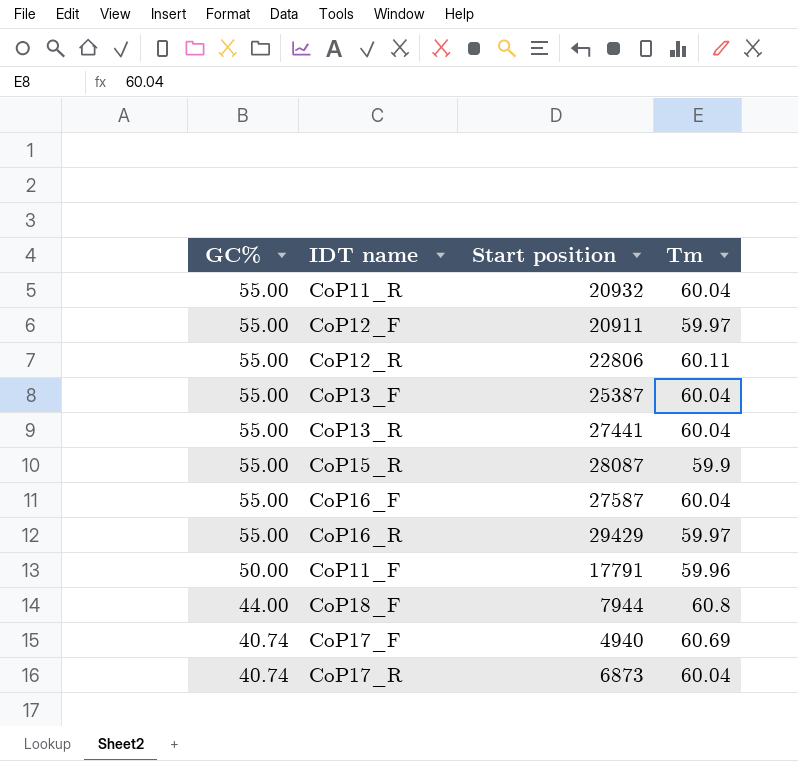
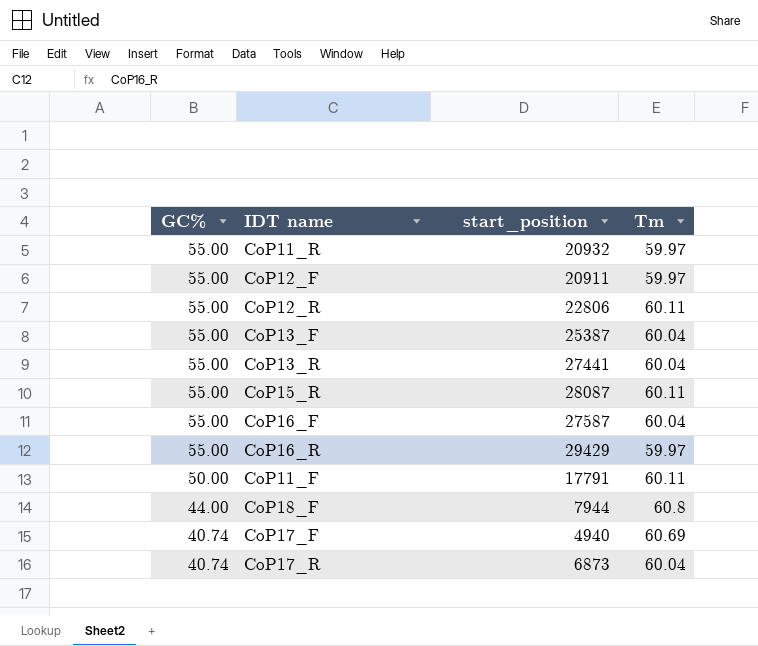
column name: Start position -> start_position
CoP11_R | Tm: 60.04 -> 59.97
CoP15_R | Tm: 59.9 -> 60.11
CoP11_F | Tm: 59.96 -> 60.11

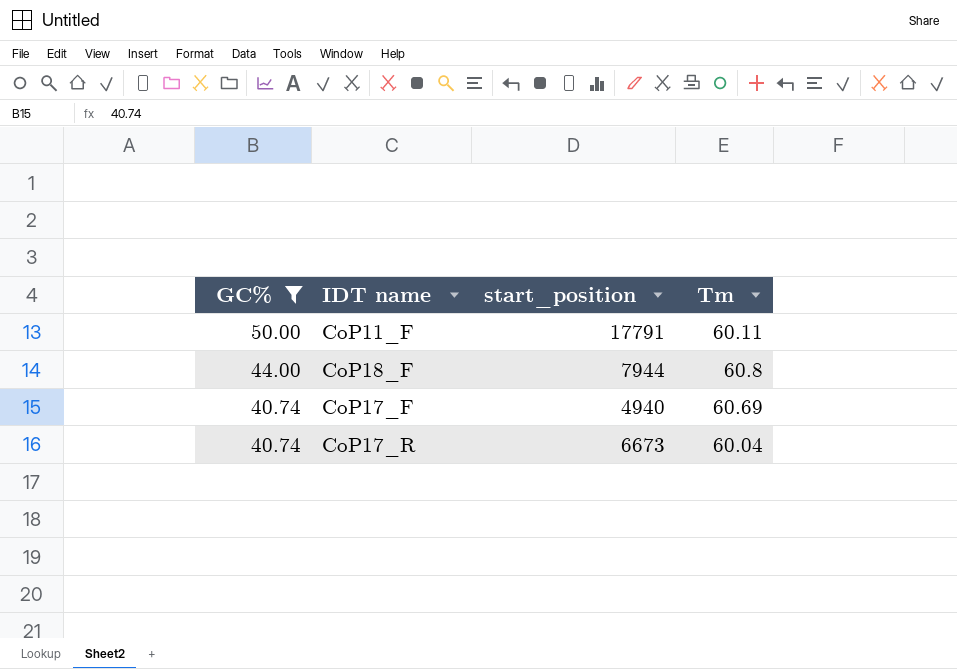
filter: none -> GC% != 55.00
CoP17_R | start_position: 6873 -> 6673

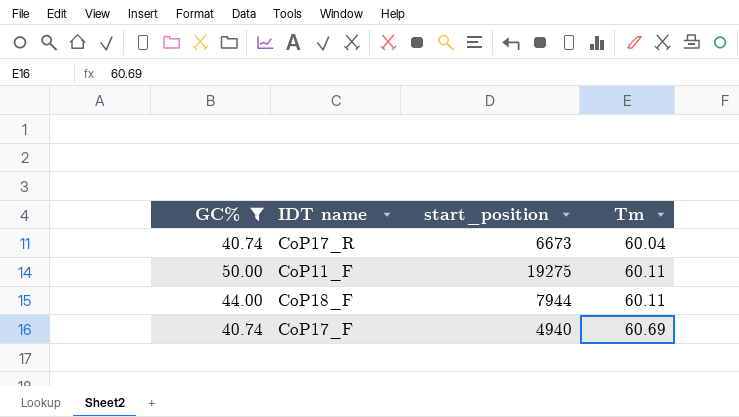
row order: GC% descending -> Tm ascending
CoP11_F | start_position: 17791 -> 19275
CoP18_F | Tm: 60.8 -> 60.11

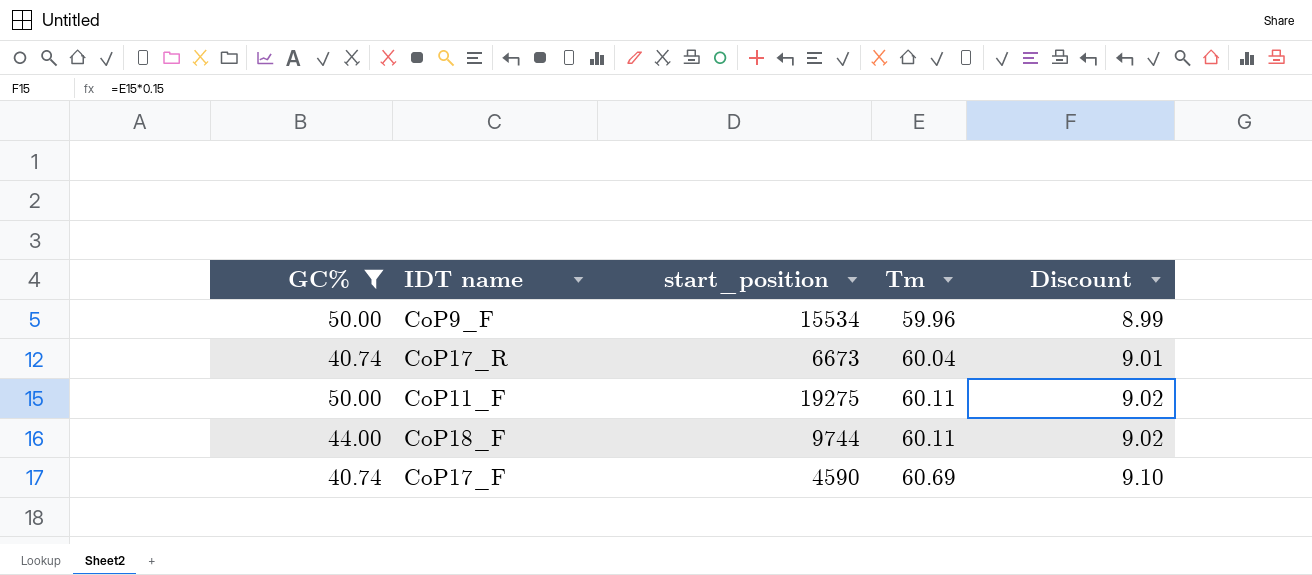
column Discount | formula: none -> [Tm] * 0.15
row CoP9_F: none -> 50.00 | 15534 | 59.96 | 8.99
CoP18_F | start_position: 7944 -> 9744
CoP17_F | start_position: 4940 -> 4590

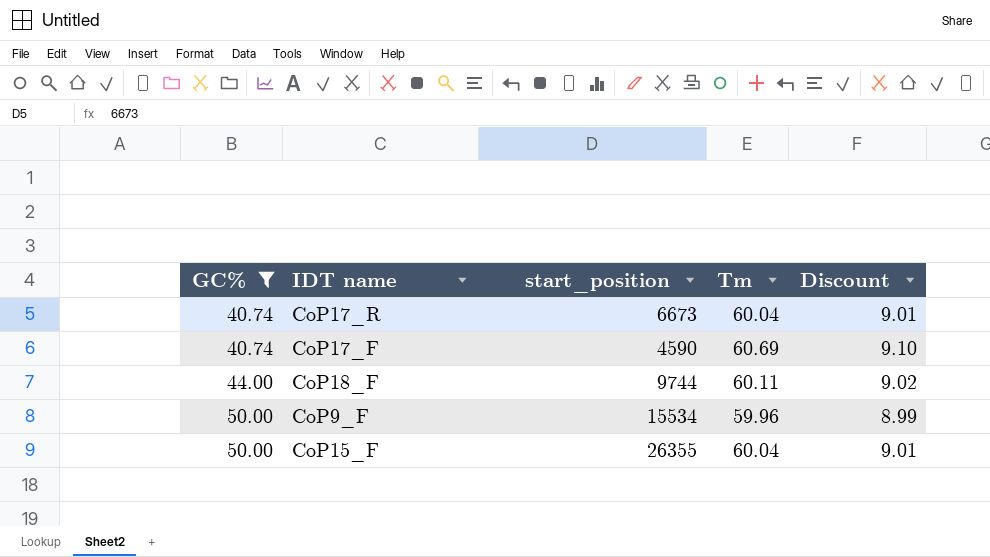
row order: Tm ascending -> GC% ascending
row CoP11_F: 50.00 | 19275 | 60.11 | 9.02 -> none
row CoP15_F: none -> 50.00 | 26355 | 60.04 | 9.01

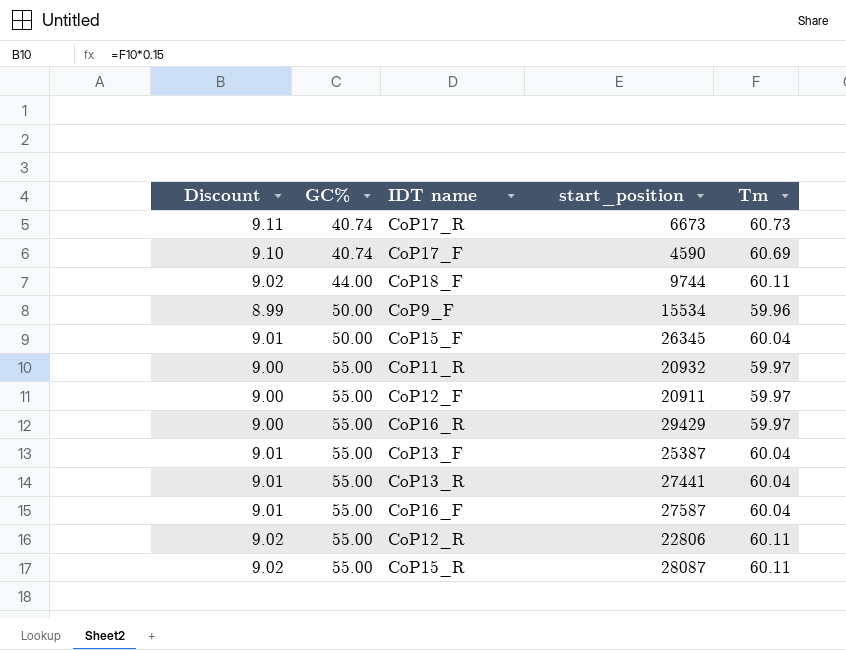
filter: GC% != 55.00 -> none
column Discount | position: 5 -> 1
CoP17_R | Discount: 9.01 -> 9.11
CoP17_R | Tm: 60.04 -> 60.73
CoP15_F | start_position: 26355 -> 26345

